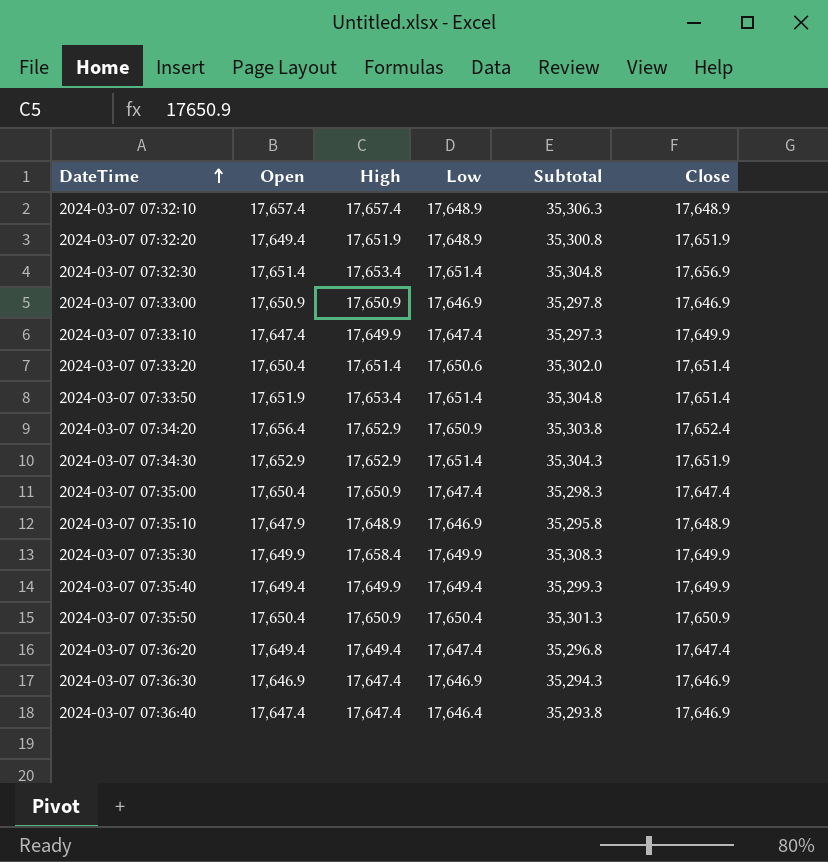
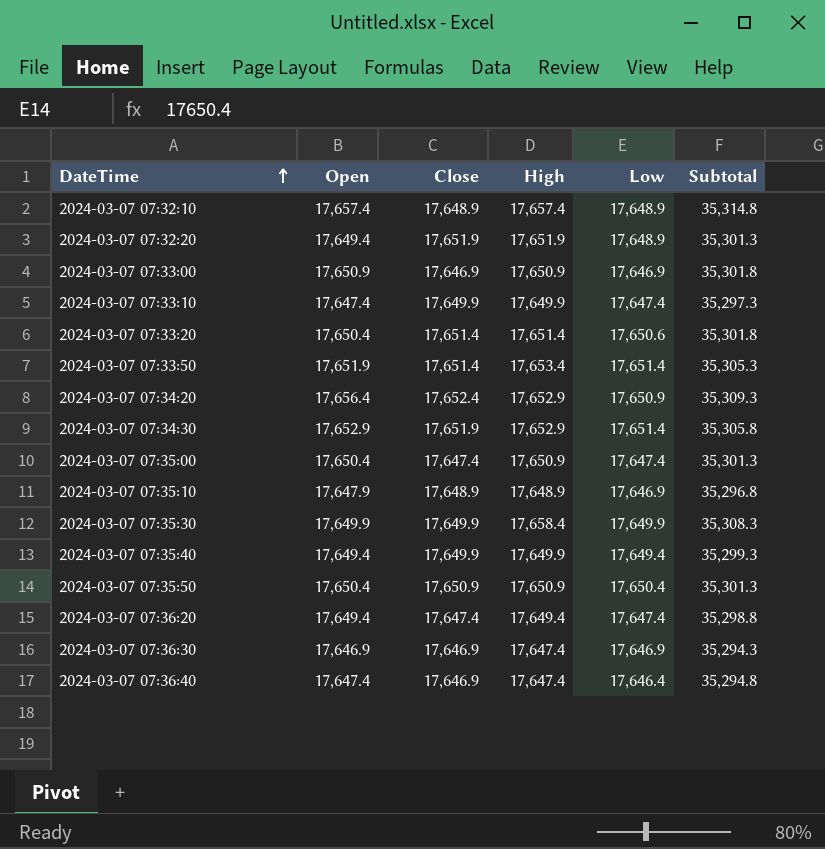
column Close | position: 6 -> 3
column Subtotal | formula: [High] + [Low] -> [Open] + [High]
row 2024-03-07 07:32:30: 17,651.4 | 17,653.4 | 17,651.4 | 35,304.8 | 17,656.9 -> none

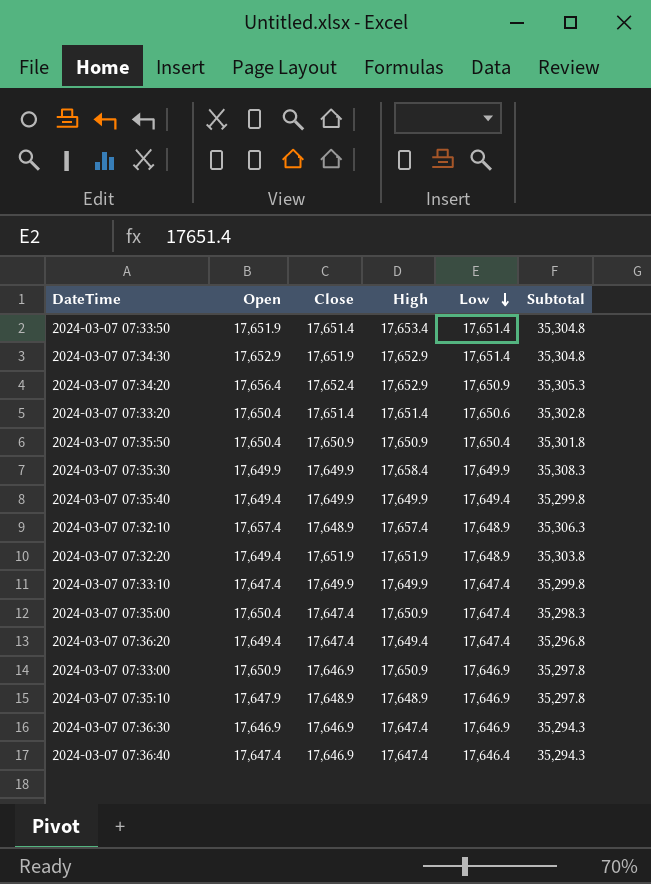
row order: DateTime ascending -> Low descending
column Subtotal | formula: [Open] + [High] -> [Close] + [High]

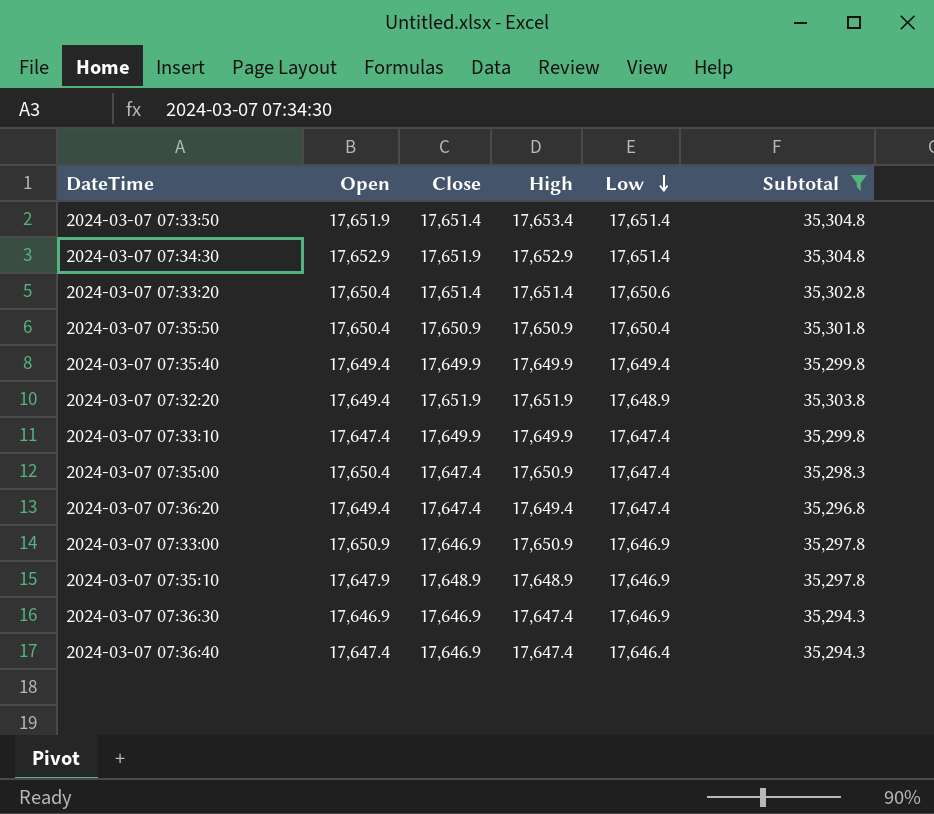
filter: none -> Subtotal <= 35,304.8

